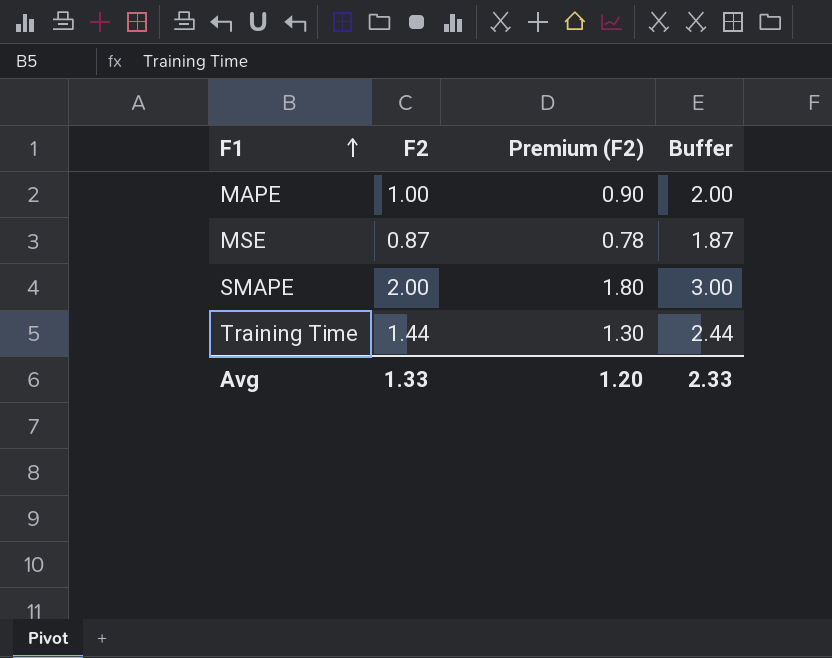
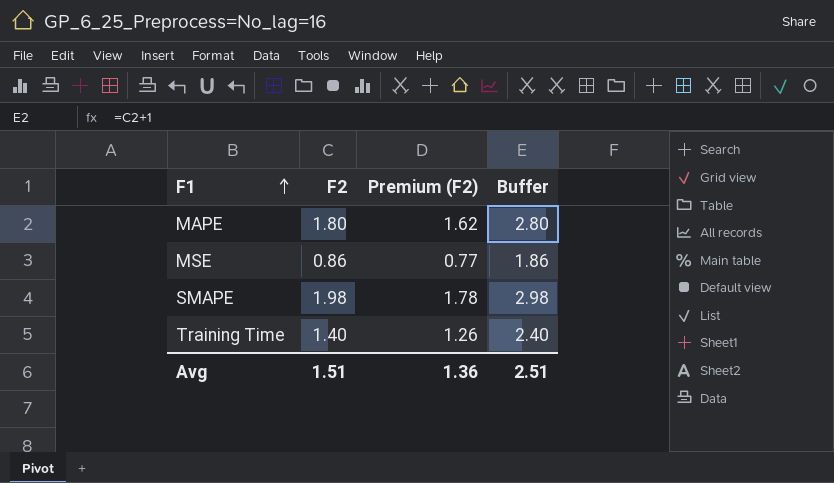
MAPE | F2: 1.00 -> 1.80
MAPE | Premium (F2): 0.90 -> 1.62
MAPE | Buffer: 2.00 -> 2.80
MSE | F2: 0.87 -> 0.86
MSE | Premium (F2): 0.78 -> 0.77
MSE | Buffer: 1.87 -> 1.86
SMAPE | F2: 2.00 -> 1.98
SMAPE | Premium (F2): 1.80 -> 1.78
SMAPE | Buffer: 3.00 -> 2.98
Training Time | F2: 1.44 -> 1.40
Training Time | Premium (F2): 1.30 -> 1.26
Training Time | Buffer: 2.44 -> 2.40
Avg | F2: 1.33 -> 1.51
Avg | Premium (F2): 1.20 -> 1.36
Avg | Buffer: 2.33 -> 2.51

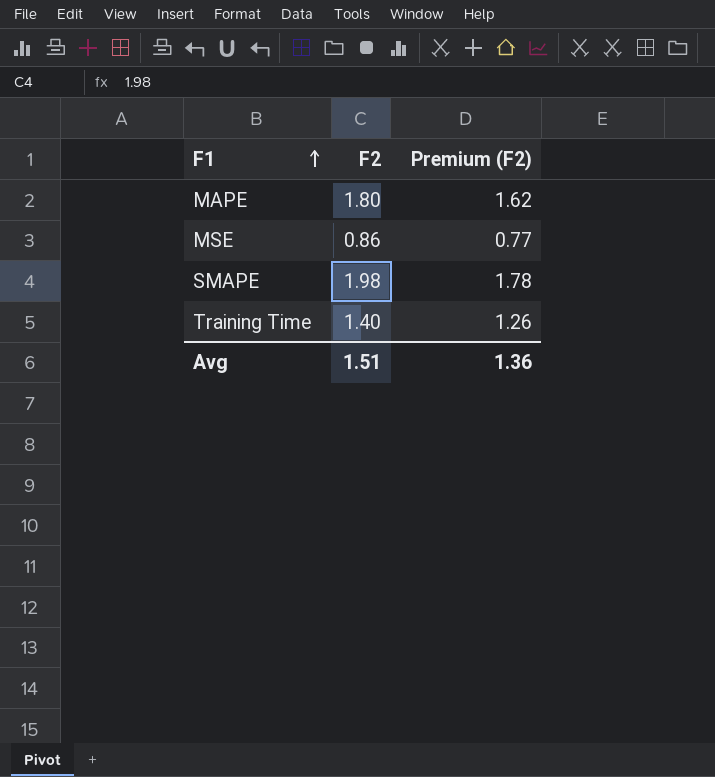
column Buffer | formula: [F2] + 1 -> none

